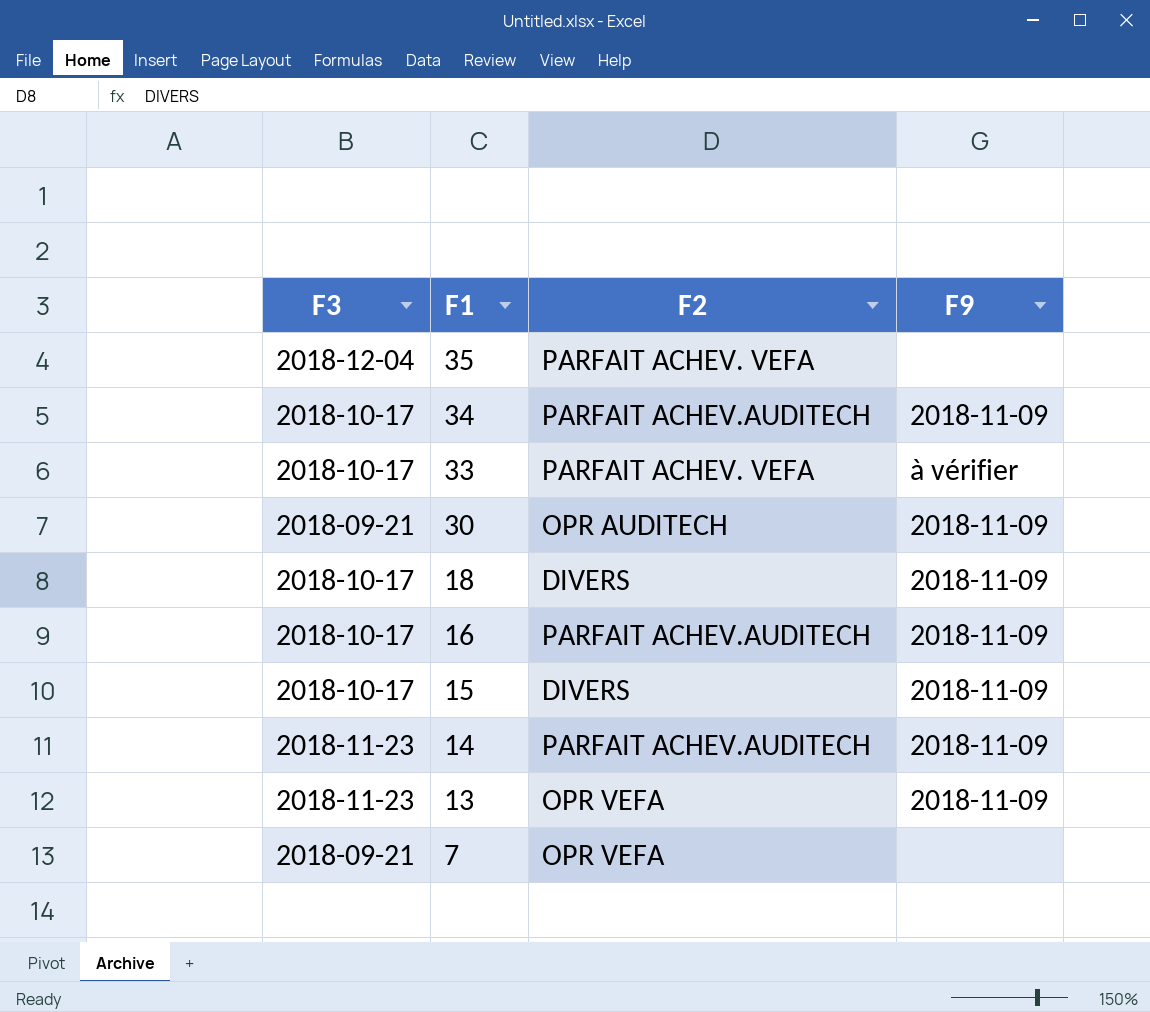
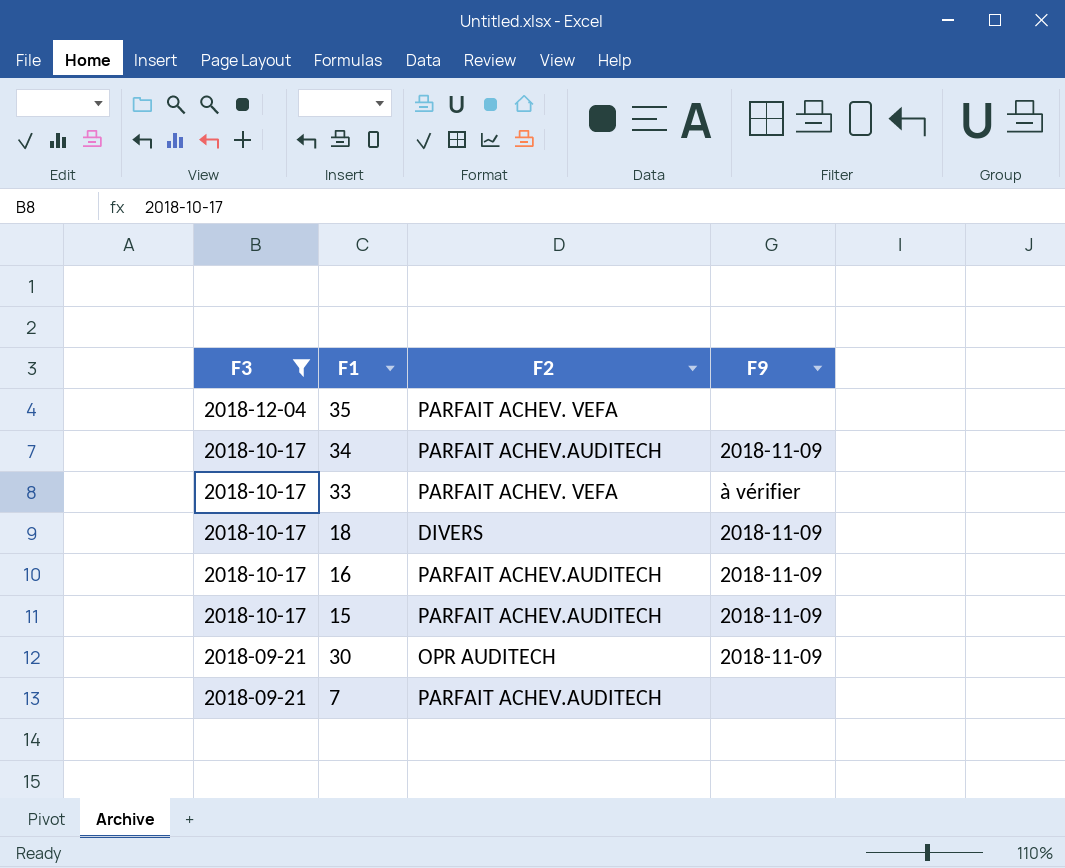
filter: none -> F3 != 2018-11-23
row order: F1 descending -> F3 descending
15 | F2: DIVERS -> PARFAIT ACHEV.AUDITECH
7 | F2: OPR VEFA -> PARFAIT ACHEV.AUDITECH

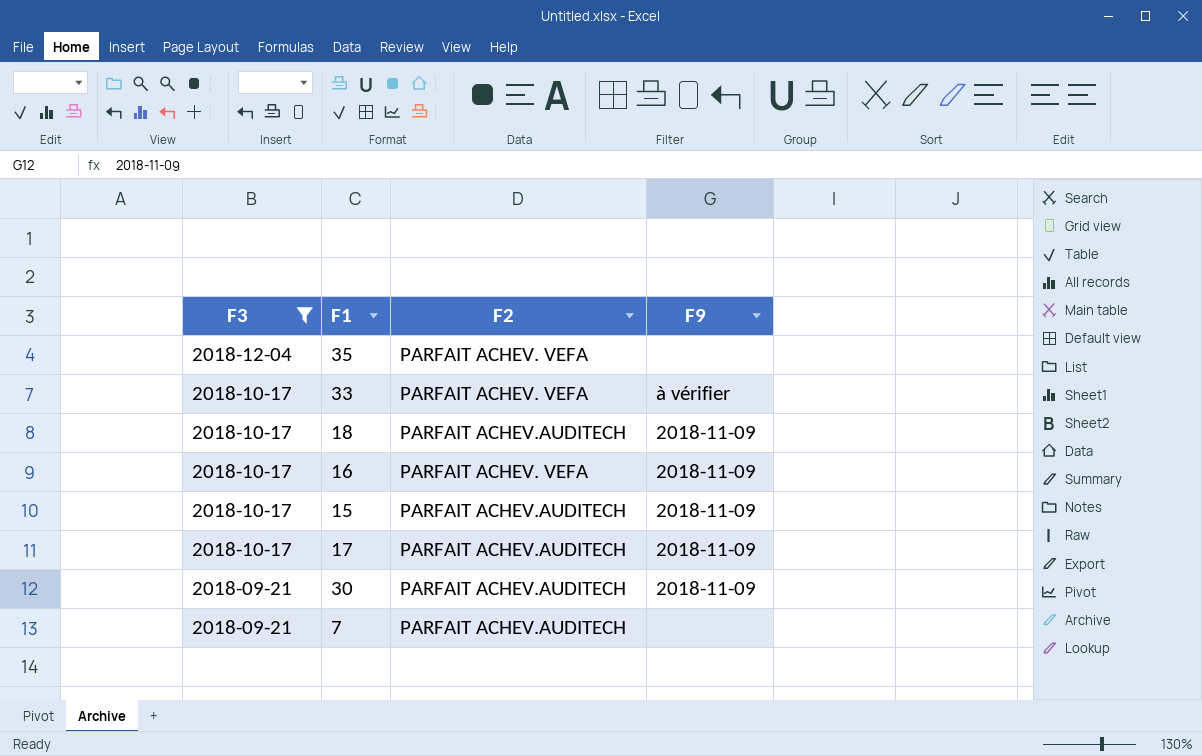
row 34: 2018-10-17 | PARFAIT ACHEV.AUDITECH | 2018-11-09 -> none
18 | F2: DIVERS -> PARFAIT ACHEV.AUDITECH
16 | F2: PARFAIT ACHEV.AUDITECH -> PARFAIT ACHEV. VEFA
row 17: none -> 2018-10-17 | PARFAIT ACHEV.AUDITECH | 2018-11-09
30 | F2: OPR AUDITECH -> PARFAIT ACHEV.AUDITECH

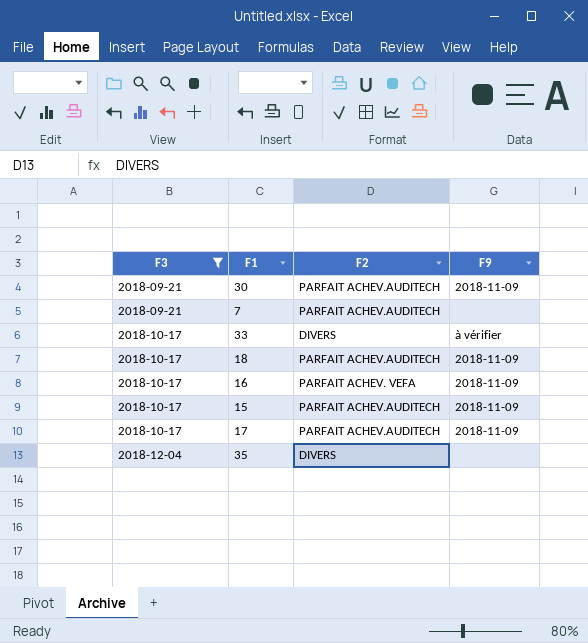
row order: F3 descending -> F3 ascending
33 | F2: PARFAIT ACHEV. VEFA -> DIVERS
35 | F2: PARFAIT ACHEV. VEFA -> DIVERS

